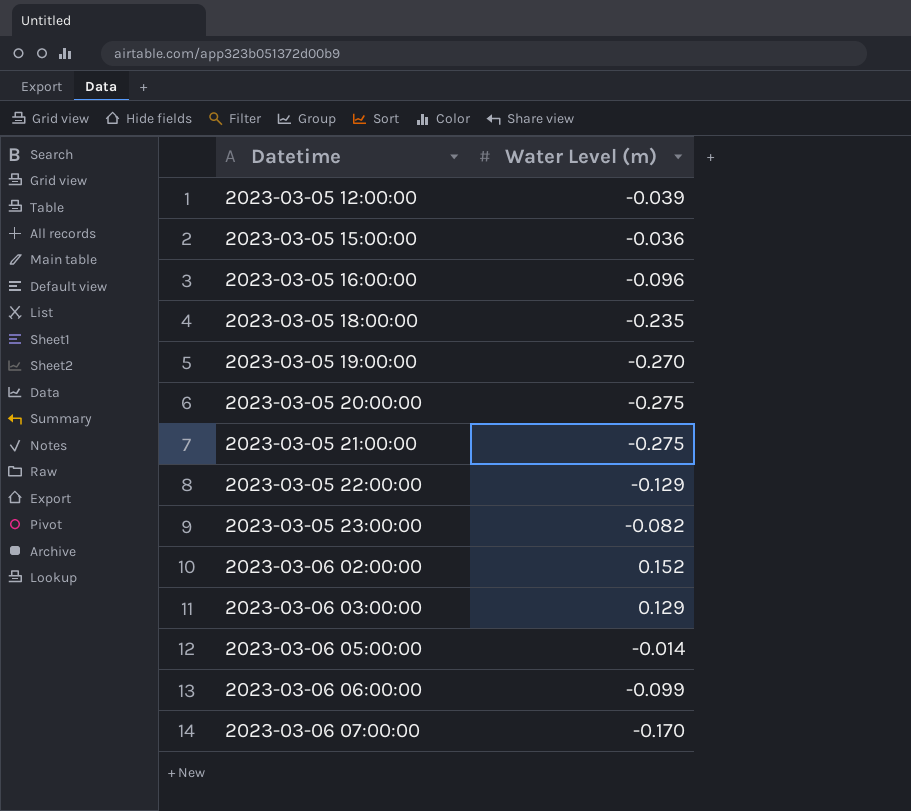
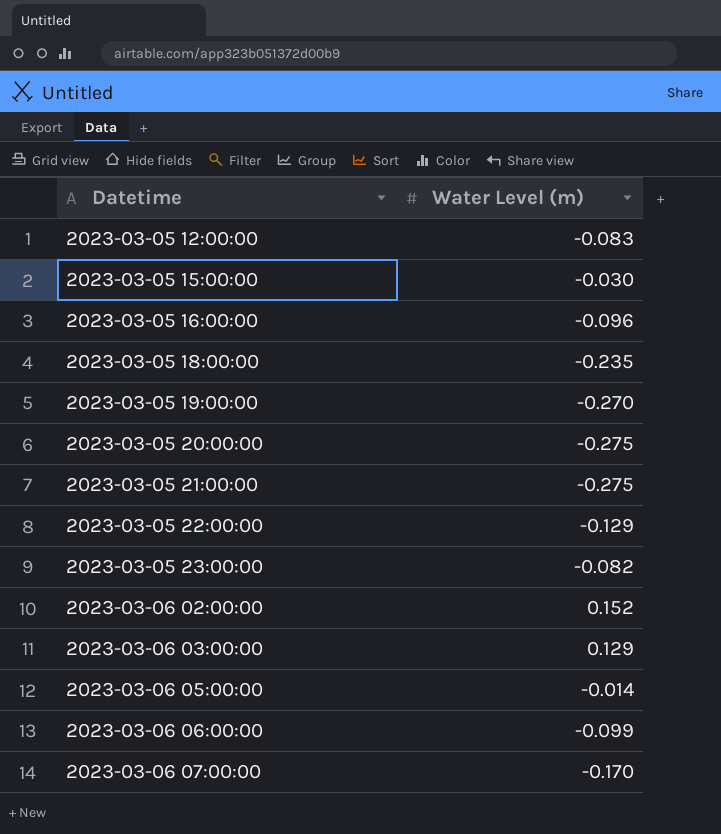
2023-03-05 12:00:00 | Water Level (m): -0.039 -> -0.083
2023-03-05 15:00:00 | Water Level (m): -0.036 -> -0.030

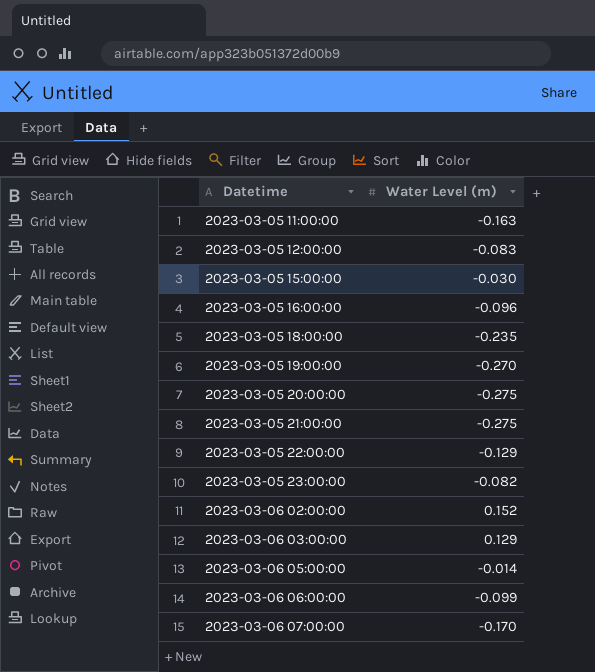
row 2023-03-05 11:00:00: none -> -0.163

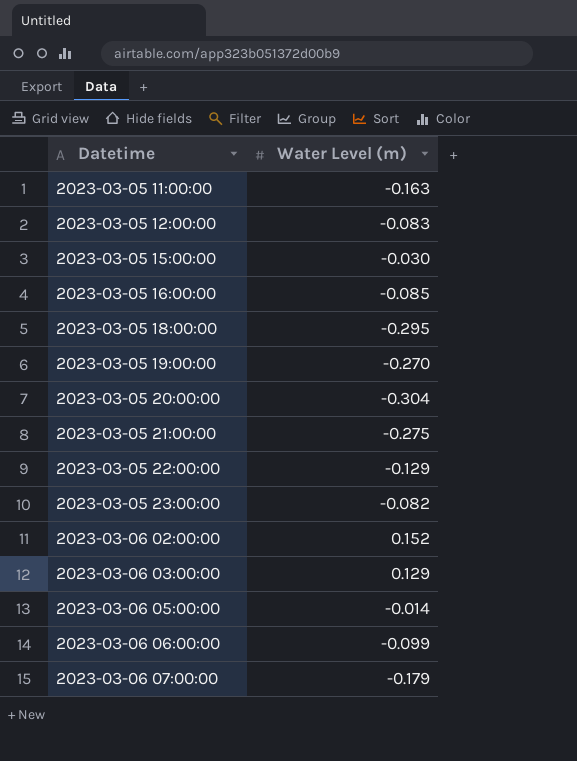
2023-03-05 16:00:00 | Water Level (m): -0.096 -> -0.085
2023-03-05 18:00:00 | Water Level (m): -0.235 -> -0.295
2023-03-05 20:00:00 | Water Level (m): -0.275 -> -0.304
2023-03-06 07:00:00 | Water Level (m): -0.170 -> -0.179

